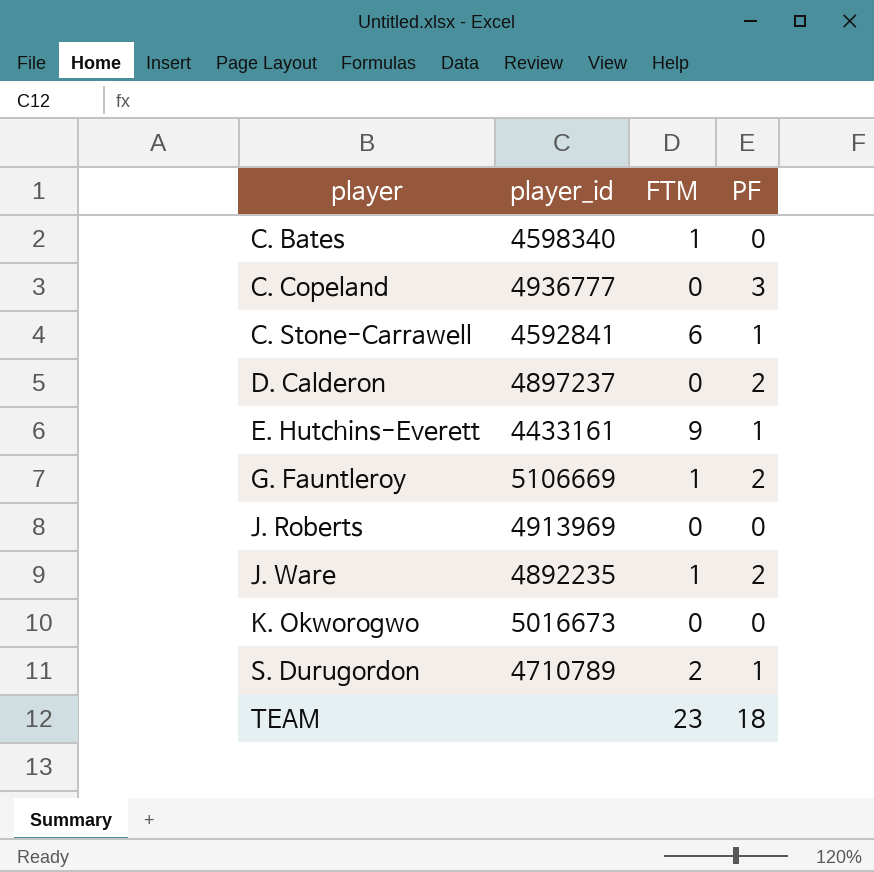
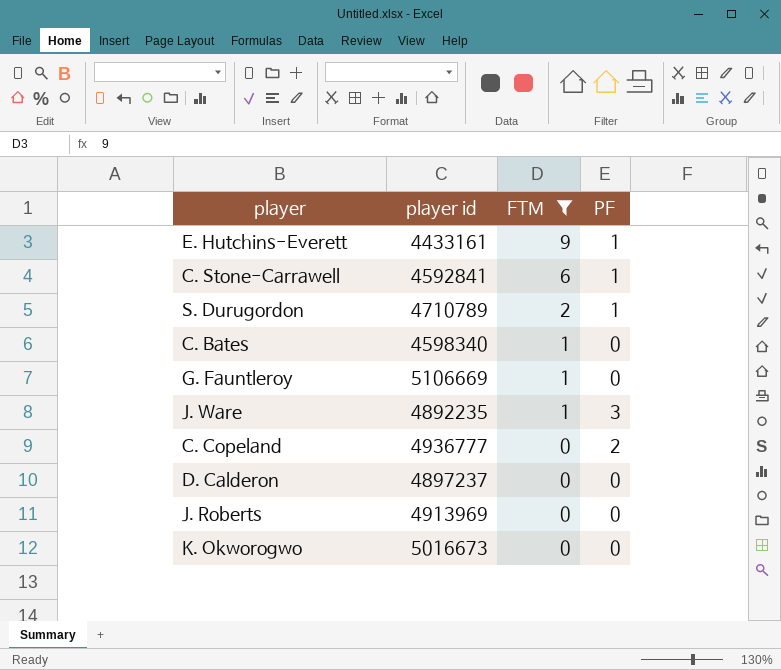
filter: none -> FTM != 23
row order: player ascending -> FTM descending
column name: player_id -> player id
G. Fauntleroy | PF: 2 -> 0
J. Ware | PF: 2 -> 3
C. Copeland | PF: 3 -> 2
D. Calderon | PF: 2 -> 0

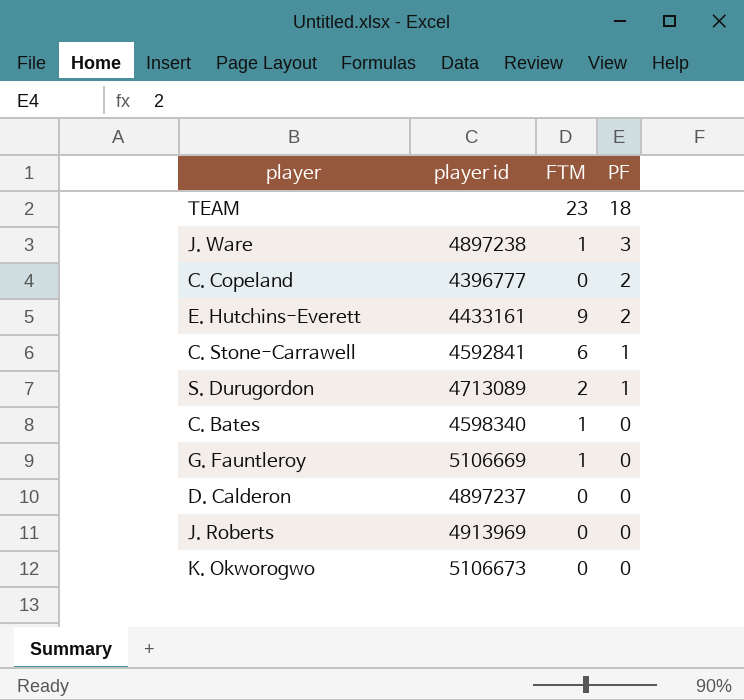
filter: FTM != 23 -> none
row order: FTM descending -> PF descending
J. Ware | player id: 4892235 -> 4897238
C. Copeland | player id: 4936777 -> 4396777
E. Hutchins-Everett | PF: 1 -> 2
S. Durugordon | player id: 4710789 -> 4713089
K. Okworogwo | player id: 5016673 -> 5106673

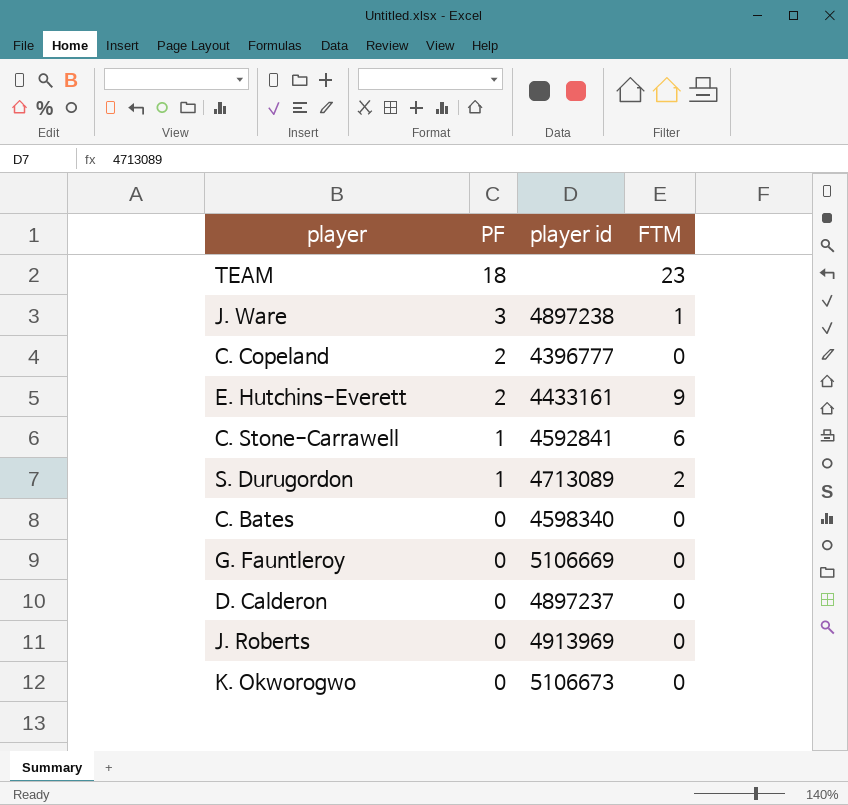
column PF | position: 4 -> 2
C. Bates | FTM: 1 -> 0
G. Fauntleroy | FTM: 1 -> 0

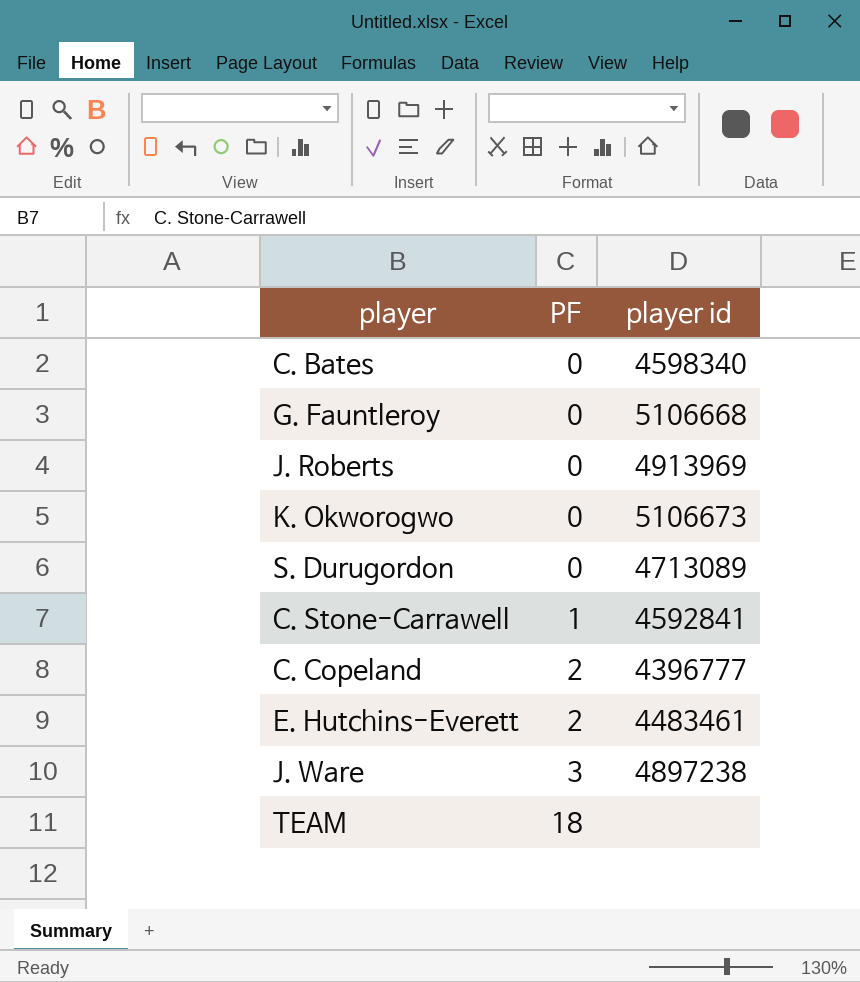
row order: PF descending -> PF ascending
column FTM | position: 4 -> none
row D. Calderon: 0 | 4897237 | 0 -> none
G. Fauntleroy | player id: 5106669 -> 5106668
S. Durugordon | PF: 1 -> 0
E. Hutchins-Everett | player id: 4433161 -> 4483461

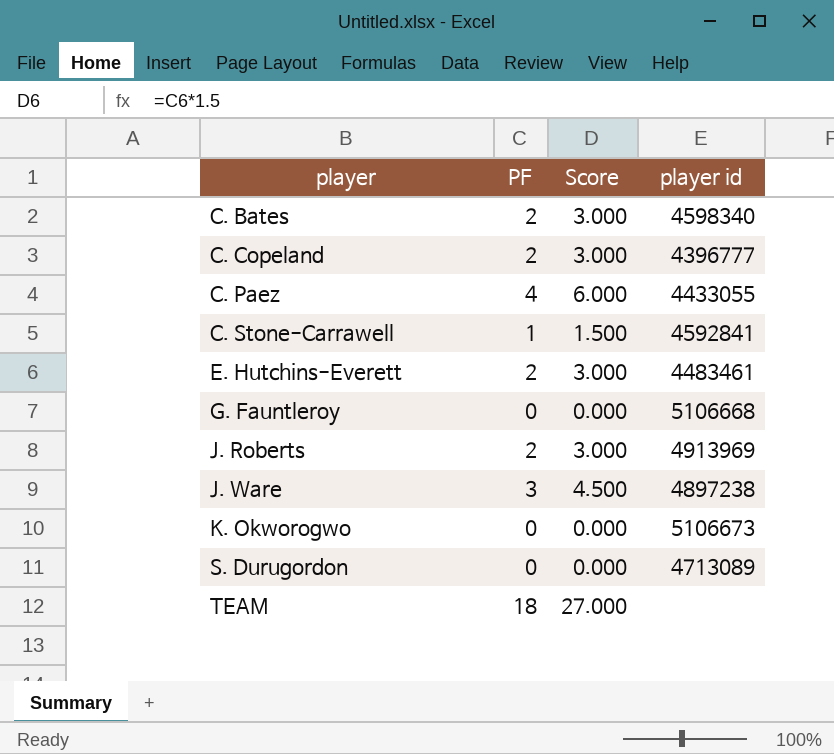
row order: PF ascending -> player ascending
column Score | formula: none -> [PF] * 1.5
C. Bates | PF: 0 -> 2
row C. Paez: none -> 4 | 6.000 | 4433055
J. Roberts | PF: 0 -> 2

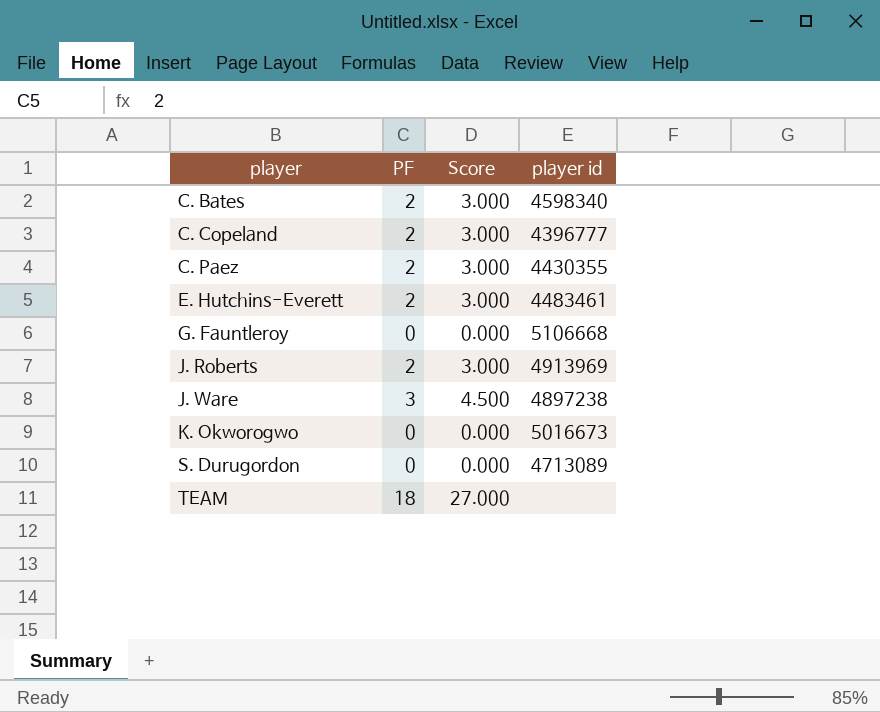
row C. Stone-Carrawell: 1 | 1.500 | 4592841 -> none
C. Paez | PF: 4 -> 2
C. Paez | Score: 6.000 -> 3.000
C. Paez | player id: 4433055 -> 4430355
K. Okworogwo | player id: 5106673 -> 5016673

